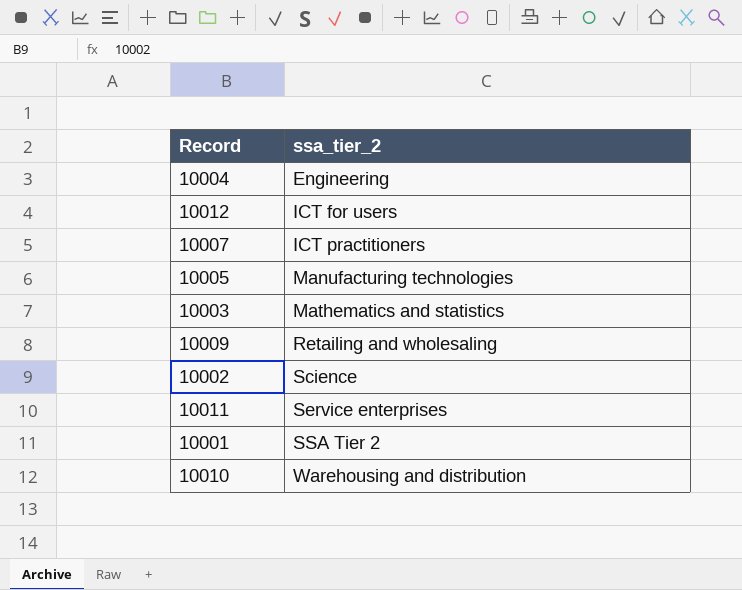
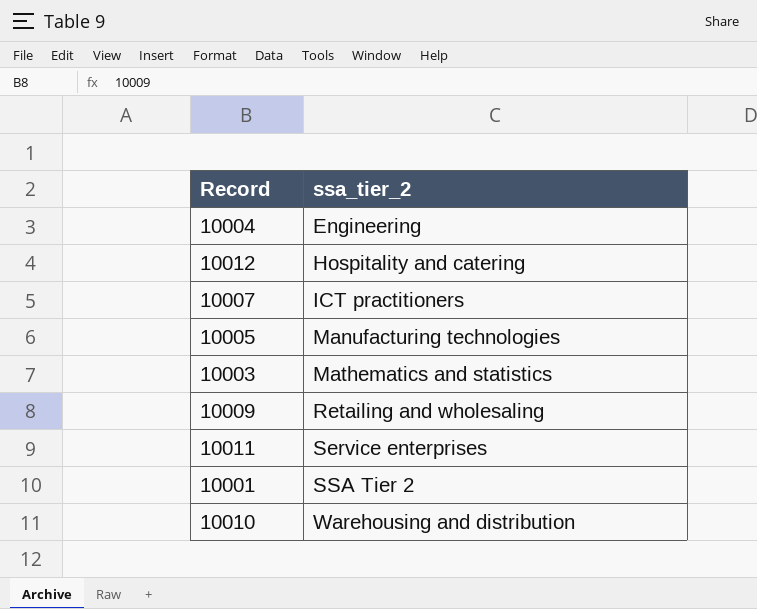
row 10002: Science -> none
10012 | ssa_tier_2: ICT for users -> Hospitality and catering

